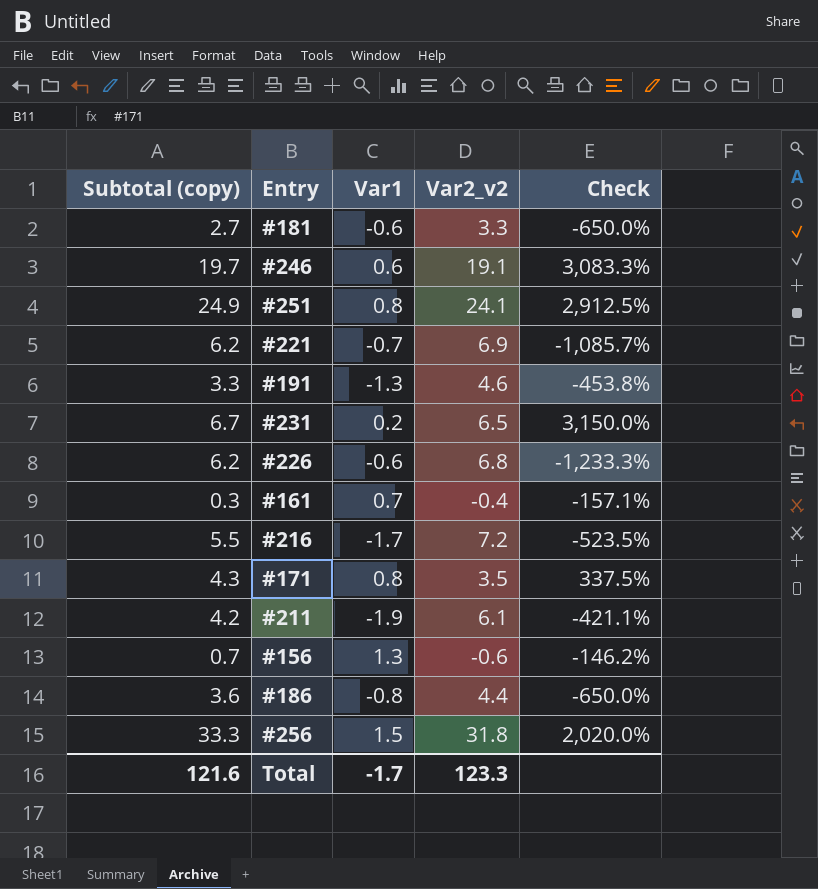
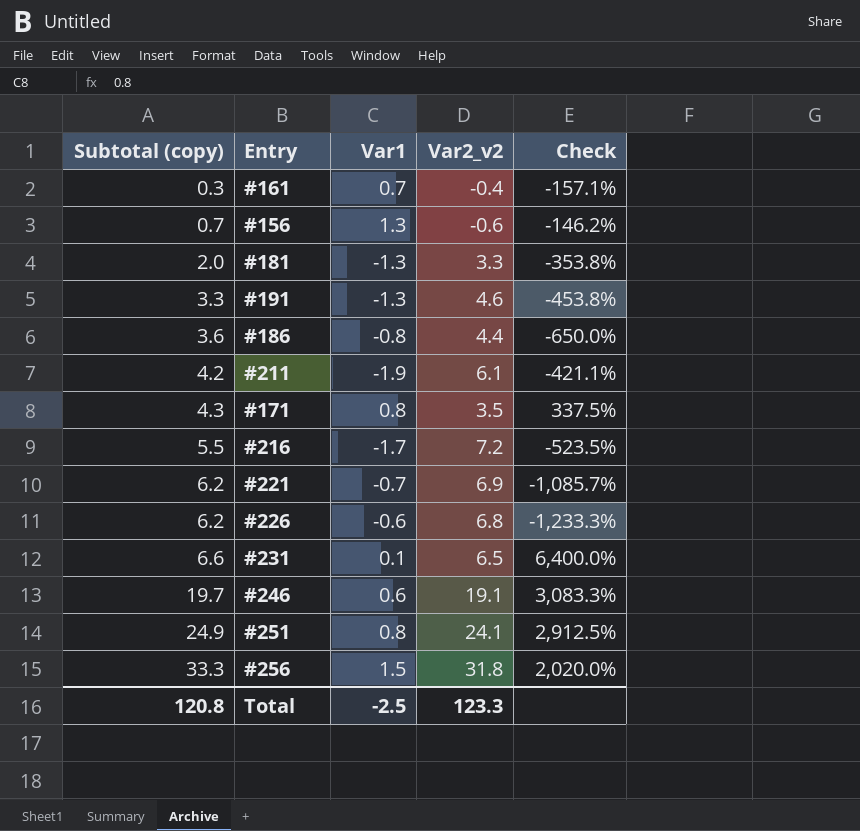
row order: none -> Subtotal (copy) ascending
#181 | Subtotal (copy): 2.7 -> 2.0
#181 | Var1: -0.6 -> -1.3
#181 | Check: -650.0% -> -353.8%
#231 | Subtotal (copy): 6.7 -> 6.6
#231 | Var1: 0.2 -> 0.1
#231 | Check: 3,150.0% -> 6,400.0%
Total | Subtotal (copy): 121.6 -> 120.8
Total | Var1: -1.7 -> -2.5

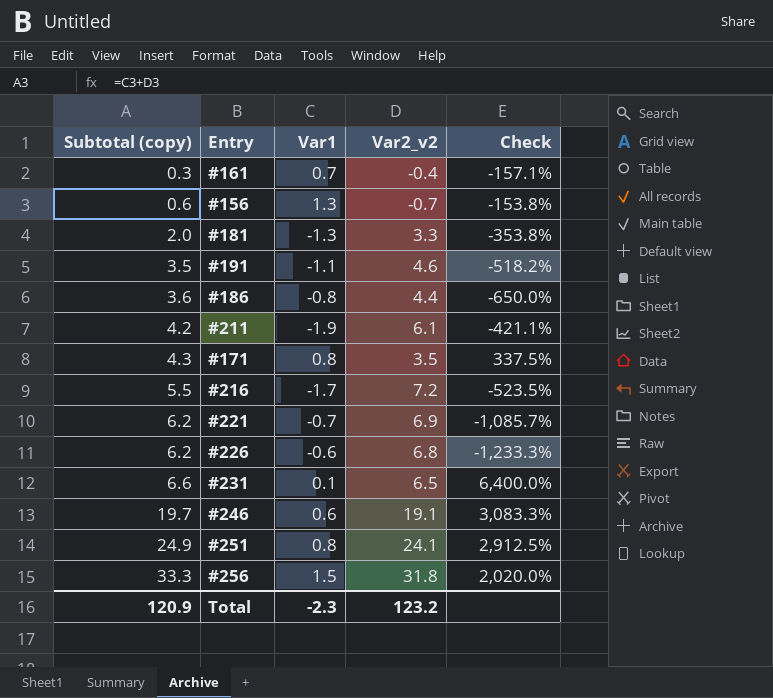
#156 | Subtotal (copy): 0.7 -> 0.6
#156 | Var2_v2: -0.6 -> -0.7
#156 | Check: -146.2% -> -153.8%
#191 | Subtotal (copy): 3.3 -> 3.5
#191 | Var1: -1.3 -> -1.1
#191 | Check: -453.8% -> -518.2%
Total | Subtotal (copy): 120.8 -> 120.9
Total | Var1: -2.5 -> -2.3
Total | Var2_v2: 123.3 -> 123.2

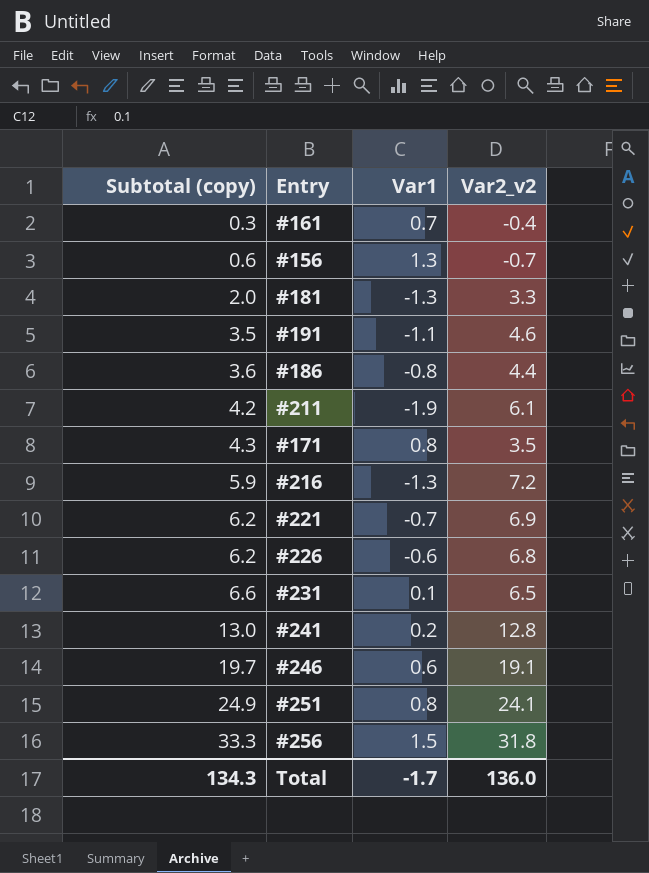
column Check | formula: ([Var2_v2] - [Var1]) / [Var1] -> none
#216 | Subtotal (copy): 5.5 -> 5.9
#216 | Var1: -1.7 -> -1.3
row #241: none -> 13.0 | 0.2 | 12.8
Total | Subtotal (copy): 120.9 -> 134.3
Total | Var1: -2.3 -> -1.7
Total | Var2_v2: 123.2 -> 136.0

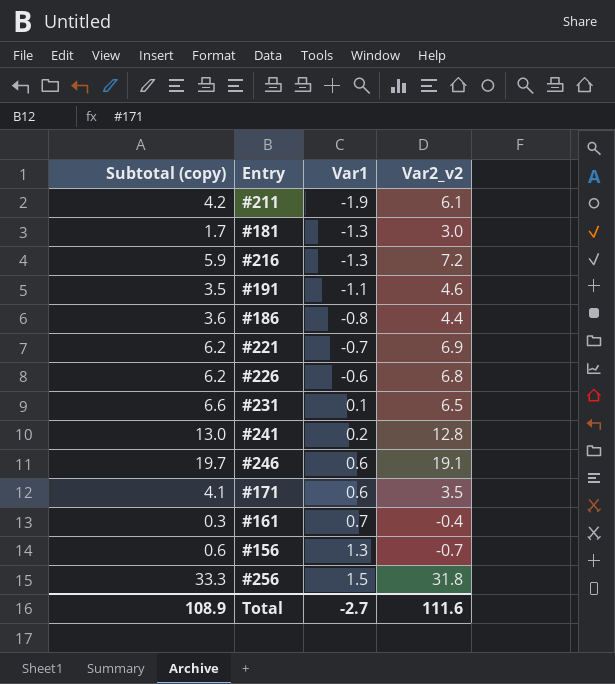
row order: Subtotal (copy) ascending -> Var1 ascending
row #251: 24.9 | 0.8 | 24.1 -> none
#181 | Subtotal (copy): 2.0 -> 1.7
#181 | Var2_v2: 3.3 -> 3.0
#171 | Subtotal (copy): 4.3 -> 4.1
#171 | Var1: 0.8 -> 0.6
Total | Subtotal (copy): 134.3 -> 108.9
Total | Var1: -1.7 -> -2.7
Total | Var2_v2: 136.0 -> 111.6

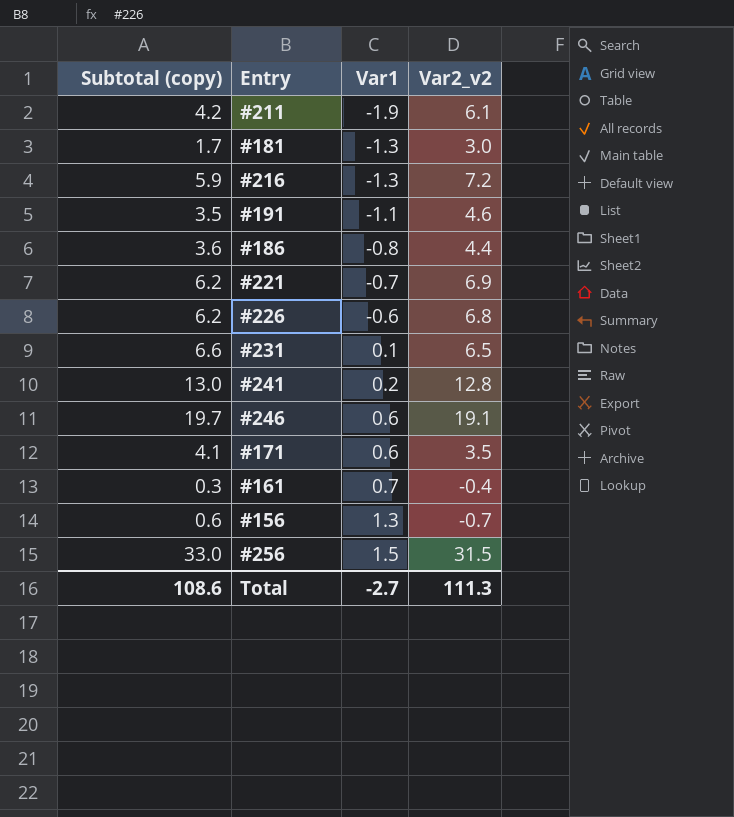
#256 | Subtotal (copy): 33.3 -> 33.0
#256 | Var2_v2: 31.8 -> 31.5
Total | Subtotal (copy): 108.9 -> 108.6
Total | Var2_v2: 111.6 -> 111.3

